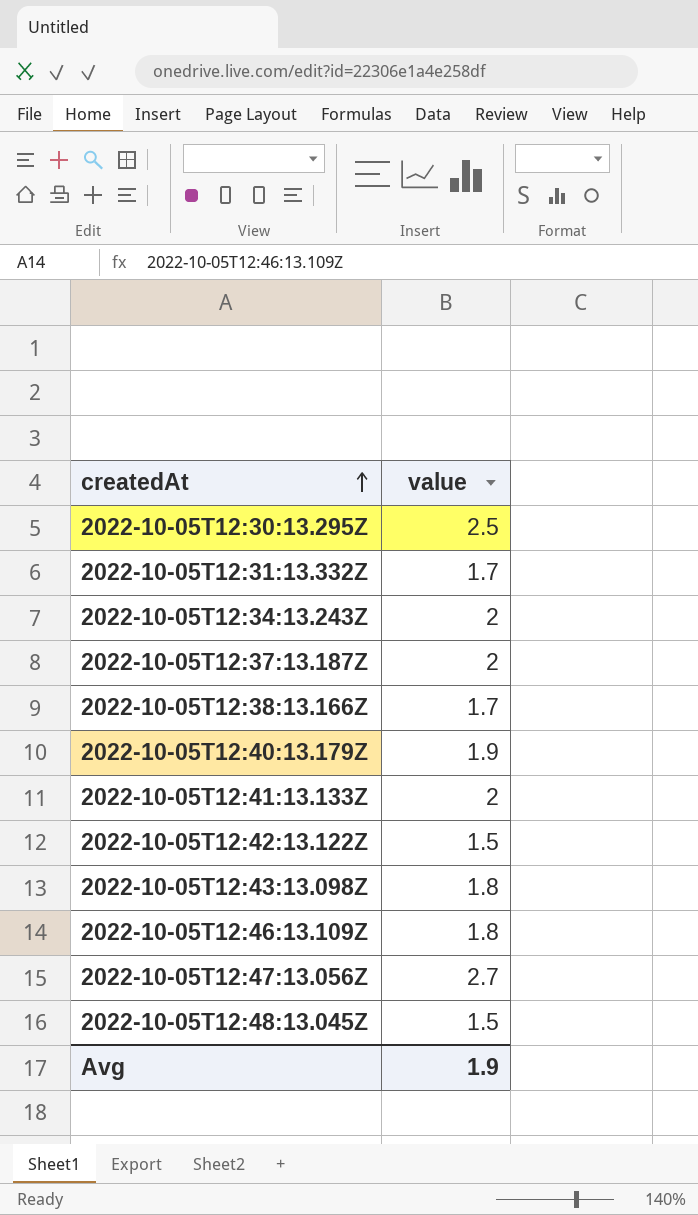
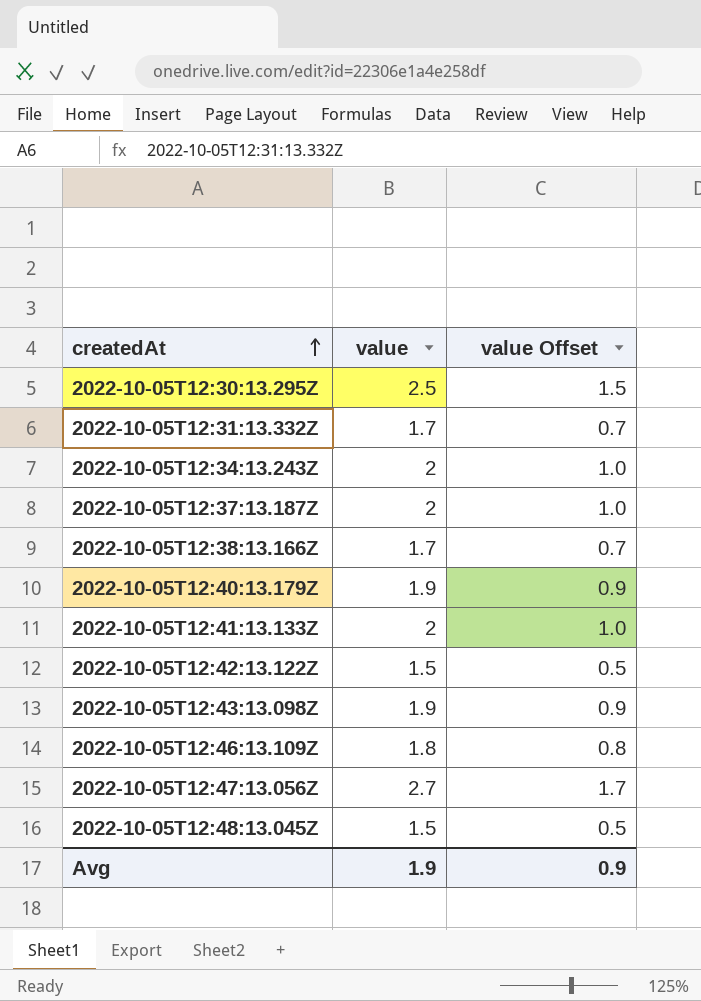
column value Offset | formula: none -> [value] - 1
2022-10-05T12:43:13.098Z | value: 1.8 -> 1.9

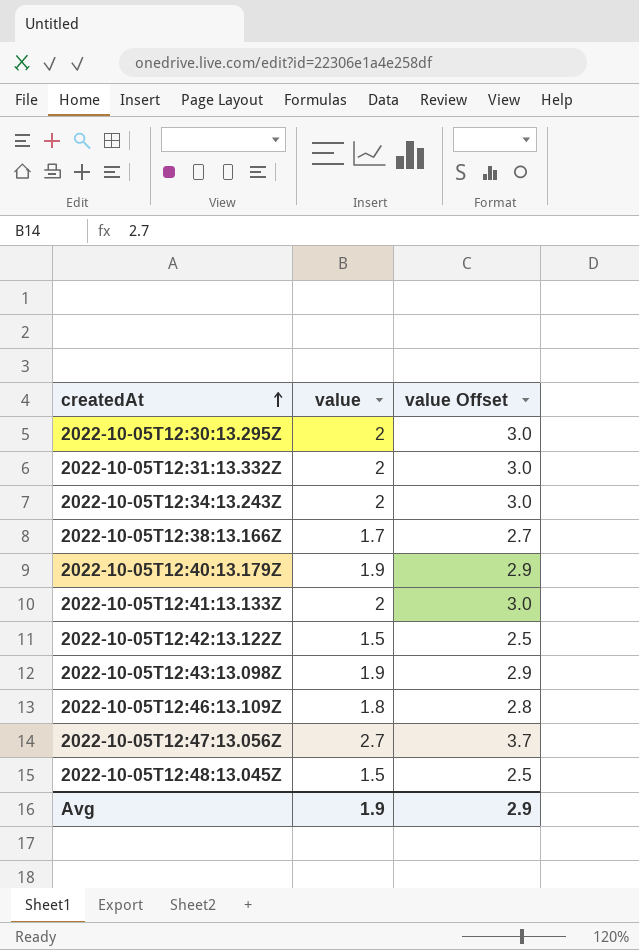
column value Offset | formula: [value] - 1 -> [value] + 1
row 2022-10-05T12:37:13.187Z: 2 | 1.0 -> none
2022-10-05T12:30:13.295Z | value: 2.5 -> 2
2022-10-05T12:31:13.332Z | value: 1.7 -> 2
Avg | value Offset: 0.9 -> 2.9

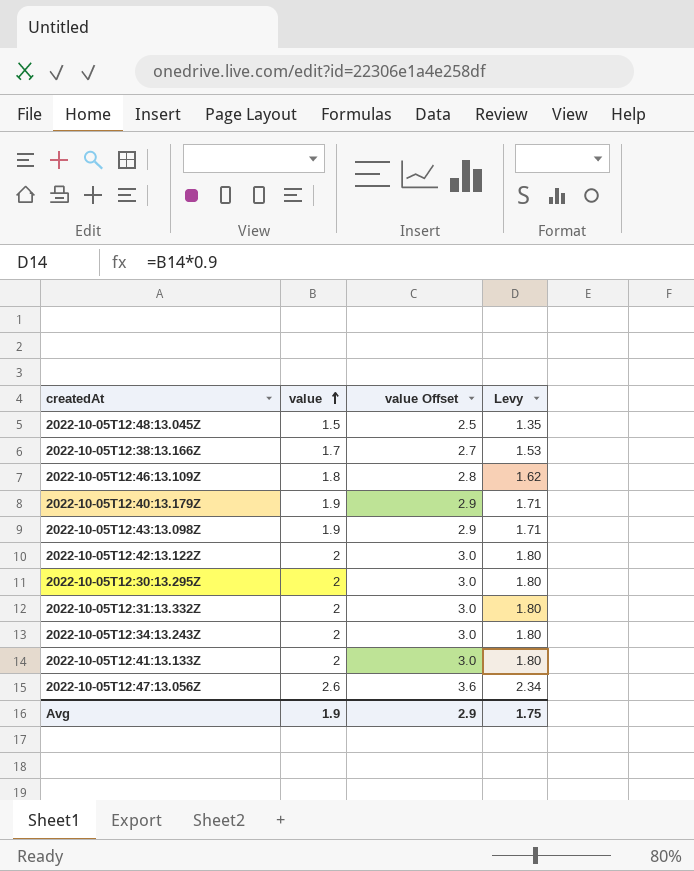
row order: createdAt ascending -> value ascending
column Levy | formula: none -> [value] * 0.9
2022-10-05T12:42:13.122Z | value: 1.5 -> 2
2022-10-05T12:42:13.122Z | value Offset: 2.5 -> 3.0
2022-10-05T12:47:13.056Z | value: 2.7 -> 2.6
2022-10-05T12:47:13.056Z | value Offset: 3.7 -> 3.6

